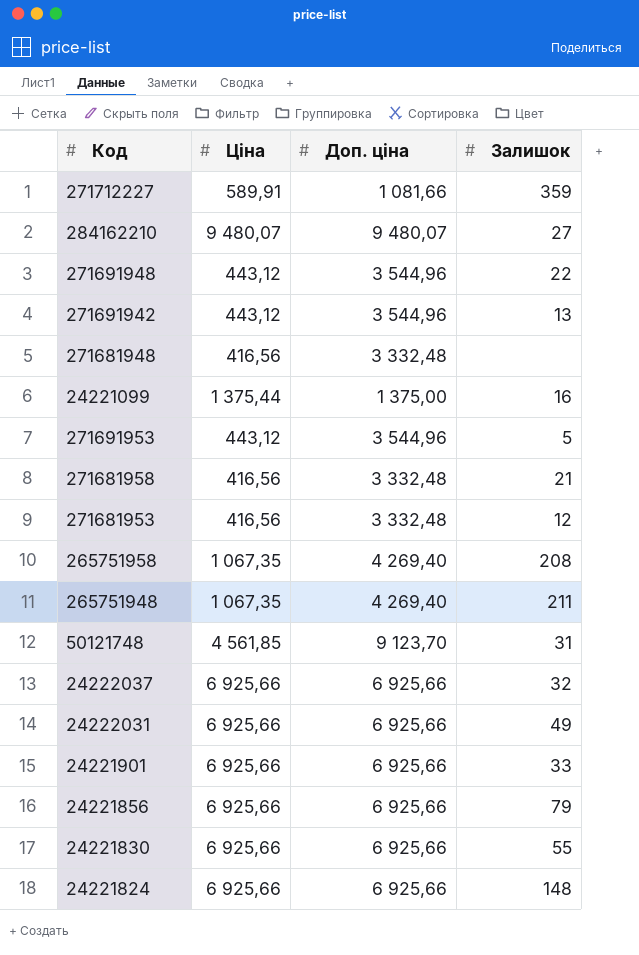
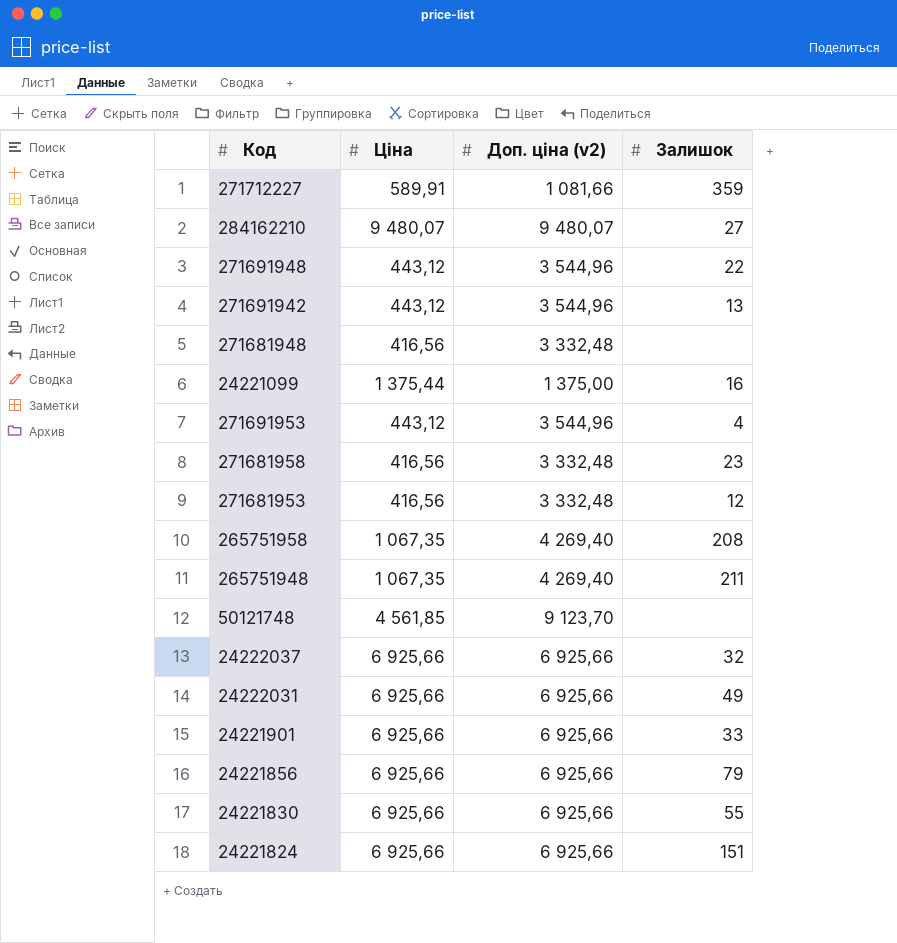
column name: Доп. ціна -> Доп. ціна (v2)
271691953 | Залишок: 5 -> 4
271681958 | Залишок: 21 -> 23
50121748 | Залишок: 31 -> none
24221824 | Залишок: 148 -> 151

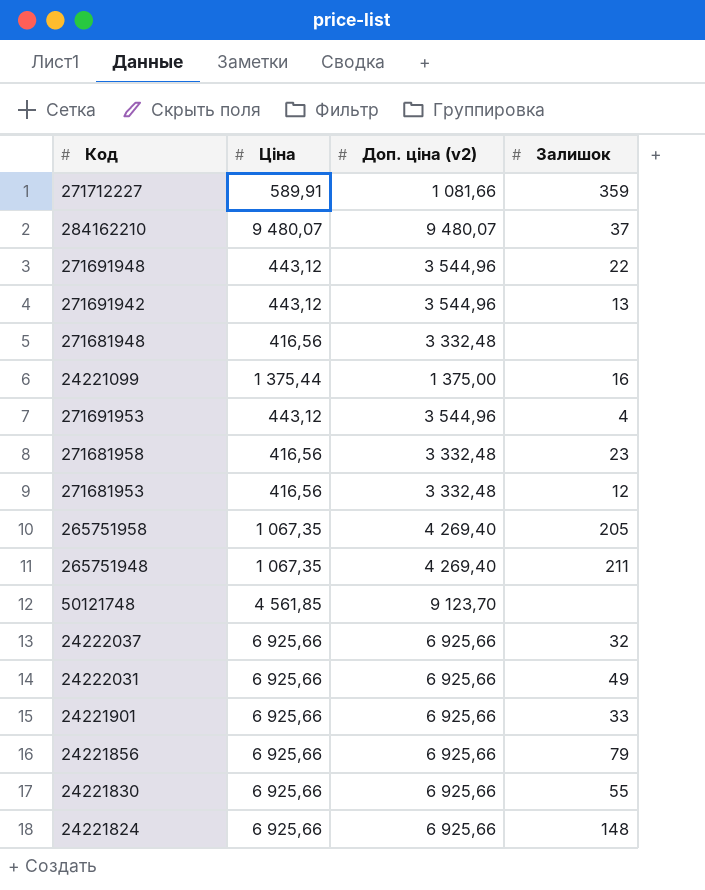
284162210 | Залишок: 27 -> 37
265751958 | Залишок: 208 -> 205
24221824 | Залишок: 151 -> 148

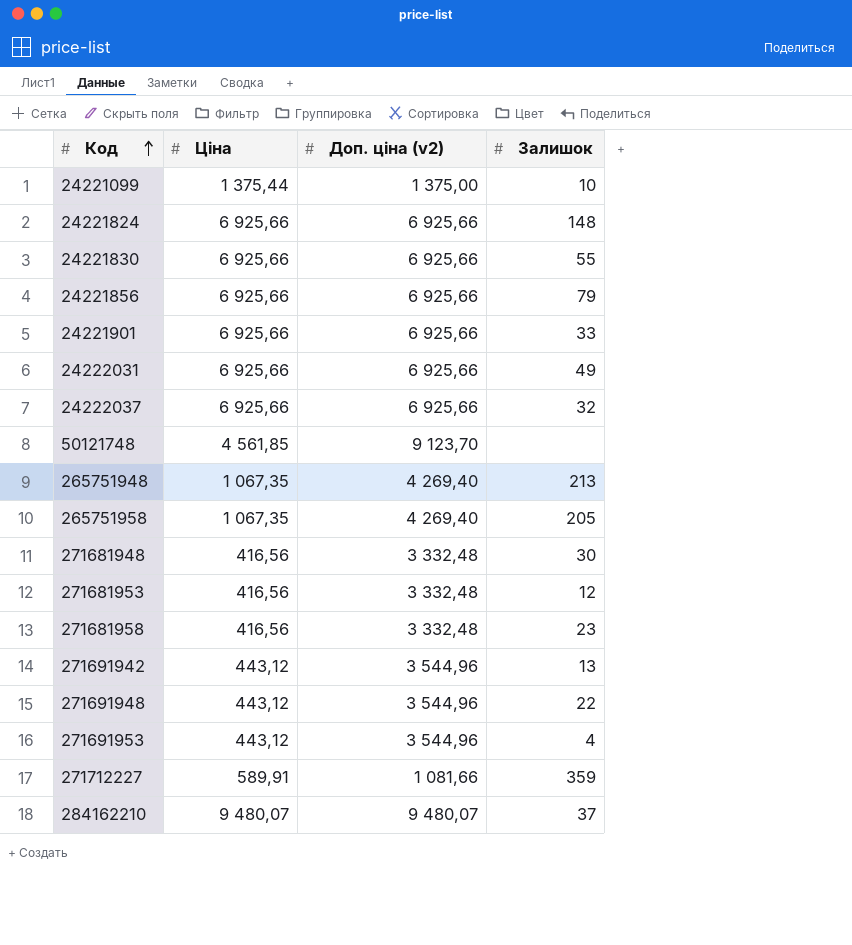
row order: none -> Код ascending
24221099 | Залишок: 16 -> 10
265751948 | Залишок: 211 -> 213
271681948 | Залишок: none -> 30

